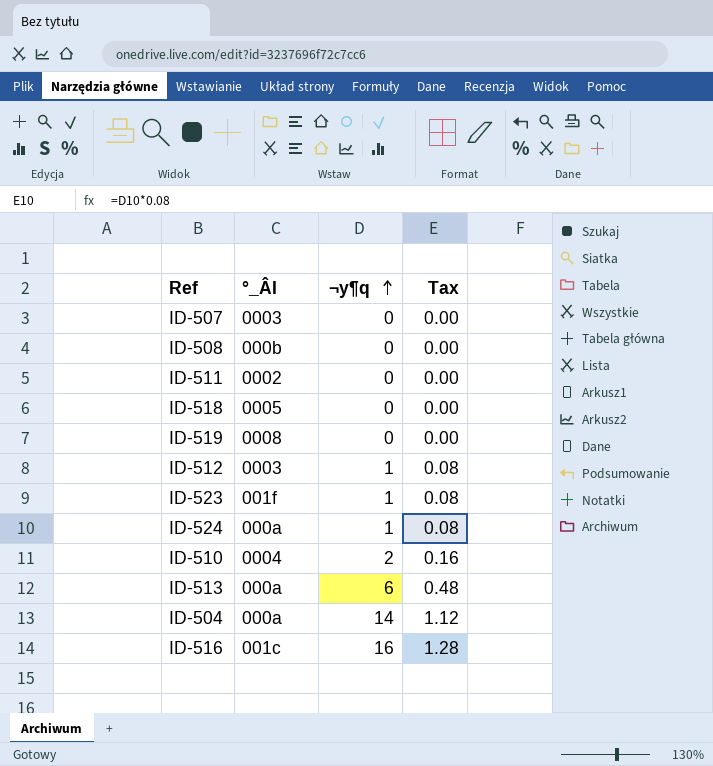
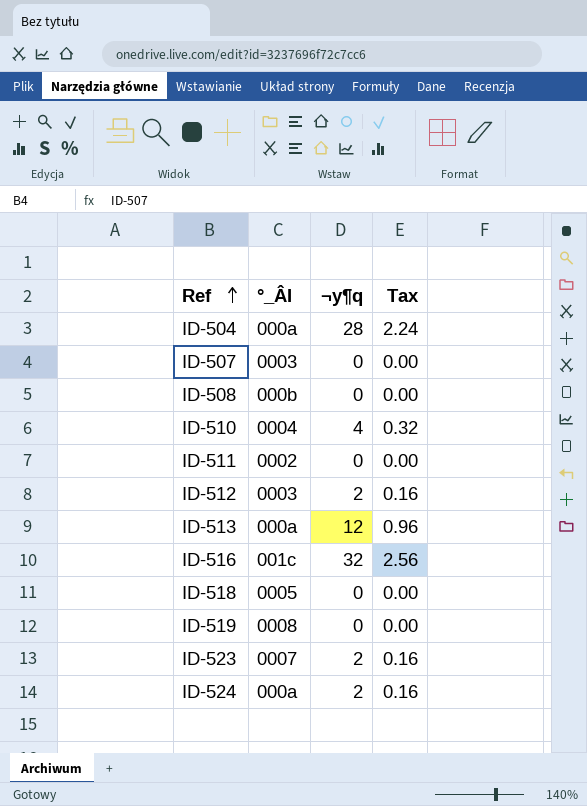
row order: ¬y¶q ascending -> Ref ascending
ID-504 | ¬y¶q: 14 -> 28
ID-504 | Tax: 1.12 -> 2.24
ID-510 | ¬y¶q: 2 -> 4
ID-510 | Tax: 0.16 -> 0.32
ID-512 | ¬y¶q: 1 -> 2
ID-512 | Tax: 0.08 -> 0.16
ID-513 | ¬y¶q: 6 -> 12
ID-513 | Tax: 0.48 -> 0.96
ID-516 | ¬y¶q: 16 -> 32
ID-516 | Tax: 1.28 -> 2.56
ID-523 | °_ÂI: 001f -> 0007
ID-523 | ¬y¶q: 1 -> 2
ID-523 | Tax: 0.08 -> 0.16
ID-524 | ¬y¶q: 1 -> 2
ID-524 | Tax: 0.08 -> 0.16

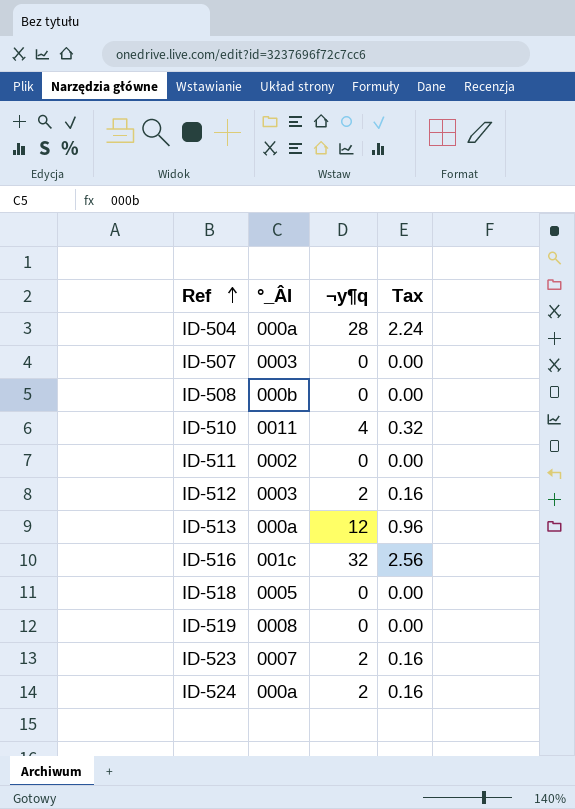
ID-510 | °_ÂI: 0004 -> 0011

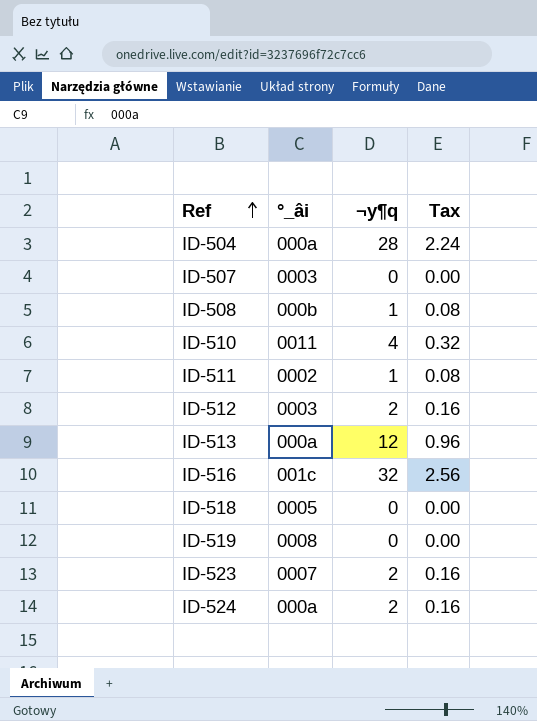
column name: °_ÂI -> °_âi
ID-508 | ¬y¶q: 0 -> 1
ID-508 | Tax: 0.00 -> 0.08
ID-511 | ¬y¶q: 0 -> 1
ID-511 | Tax: 0.00 -> 0.08

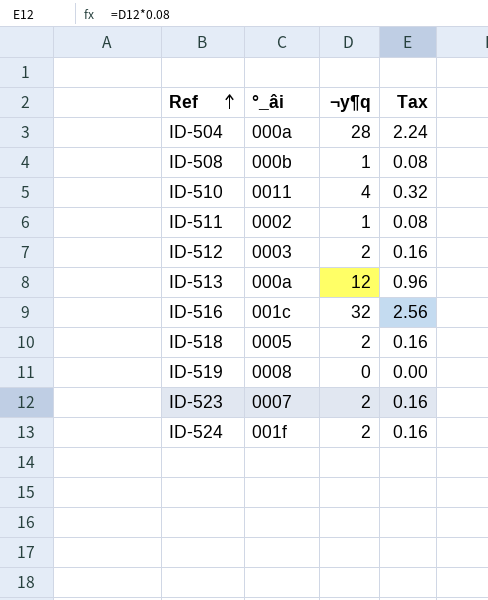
row ID-507: 0003 | 0 | 0.00 -> none
ID-518 | ¬y¶q: 0 -> 2
ID-518 | Tax: 0.00 -> 0.16
ID-524 | °_âi: 000a -> 001f

